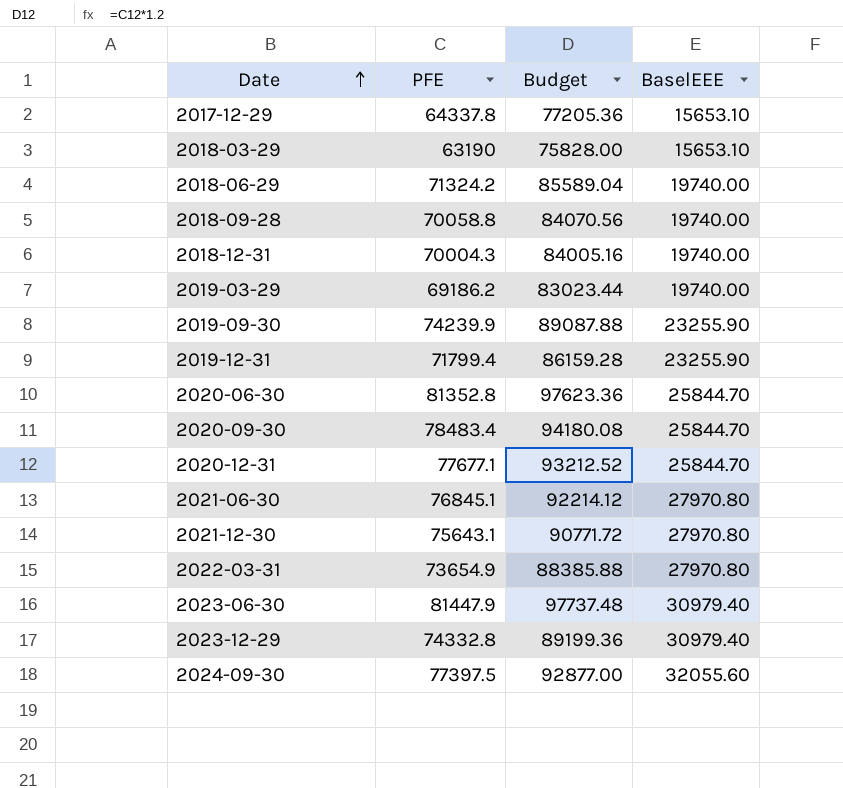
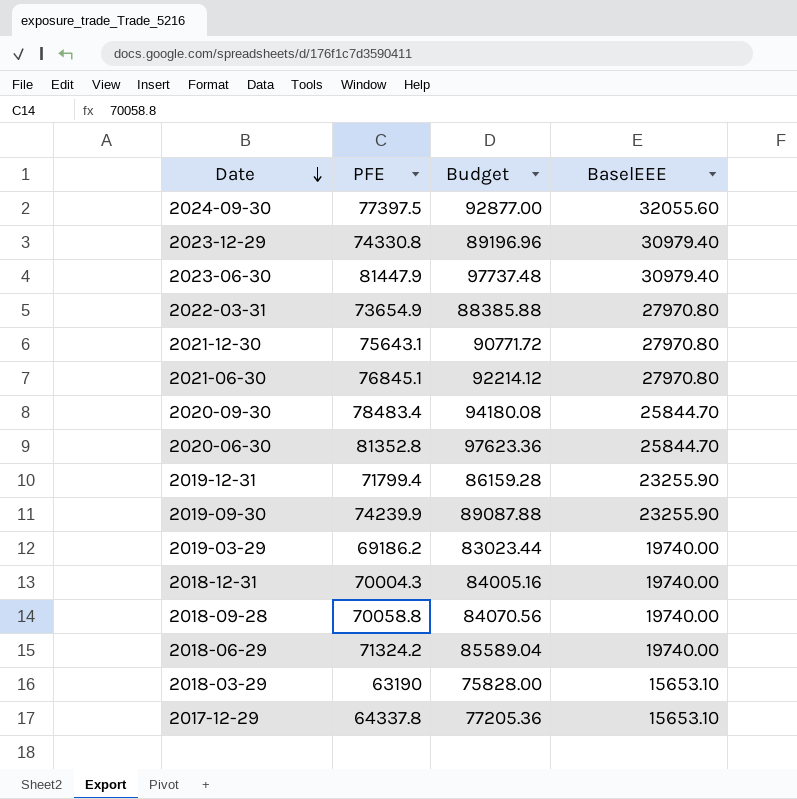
row order: Date ascending -> Date descending
row 2020-12-31: 77677.1 | 93212.52 | 25844.70 -> none
2023-12-29 | PFE: 74332.8 -> 74330.8
2023-12-29 | Budget: 89199.36 -> 89196.96

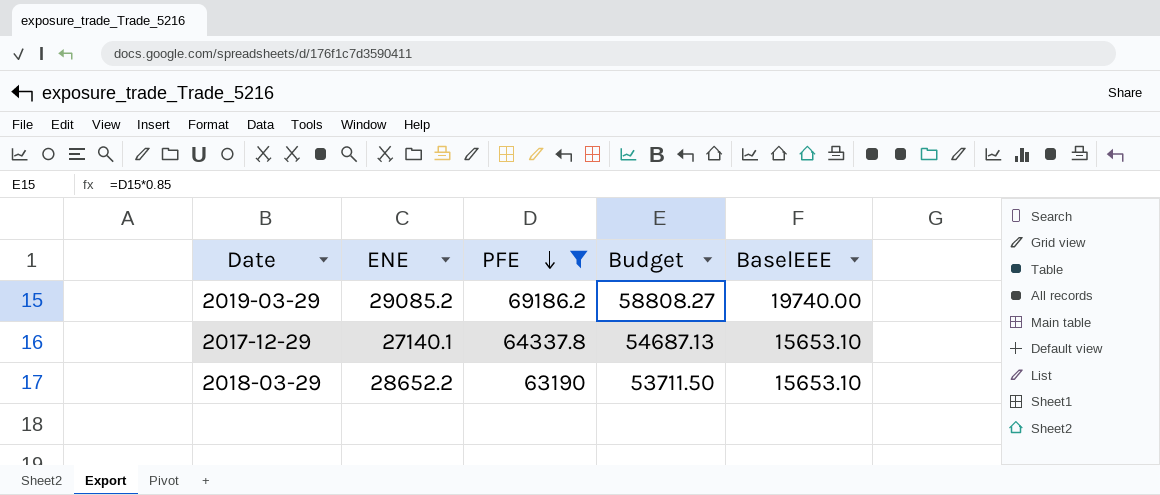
filter: none -> PFE <= 69186.2
row order: Date descending -> PFE descending
column ENE | position: none -> 2
column Budget | formula: [PFE] * 1.2 -> [PFE] * 0.85

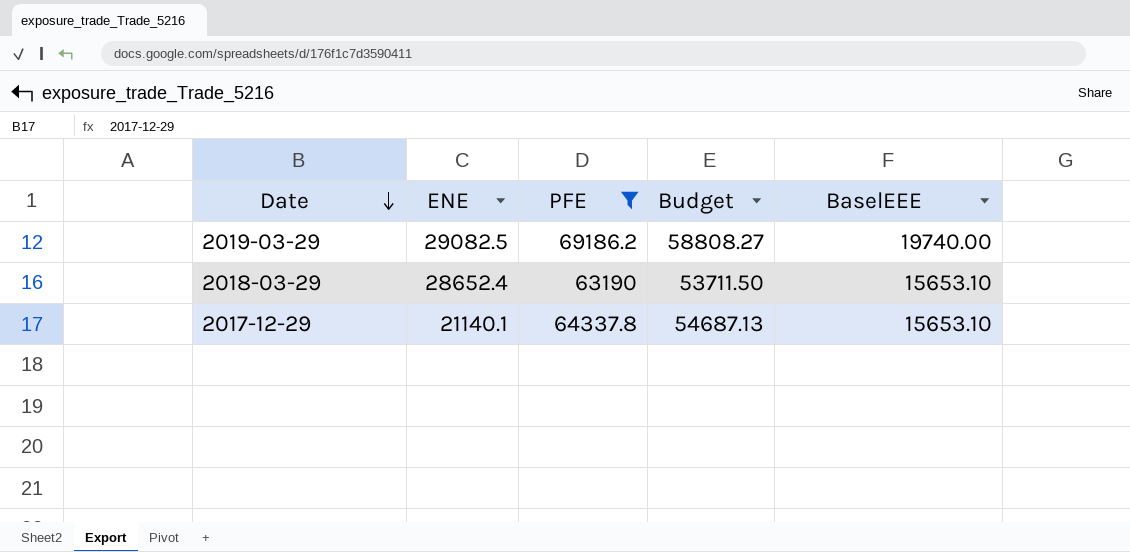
row order: PFE descending -> Date descending
2019-03-29 | ENE: 29085.2 -> 29082.5
2018-03-29 | ENE: 28652.2 -> 28652.4
2017-12-29 | ENE: 27140.1 -> 21140.1

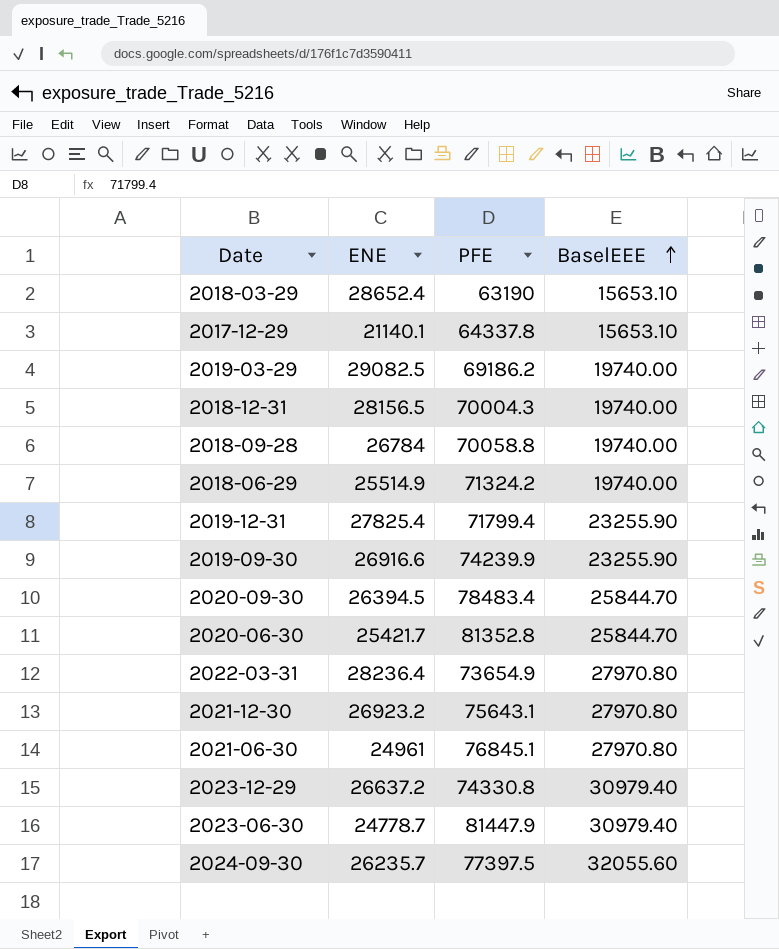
filter: PFE <= 69186.2 -> none
row order: Date descending -> BaselEEE ascending
column Budget | formula: [PFE] * 0.85 -> none

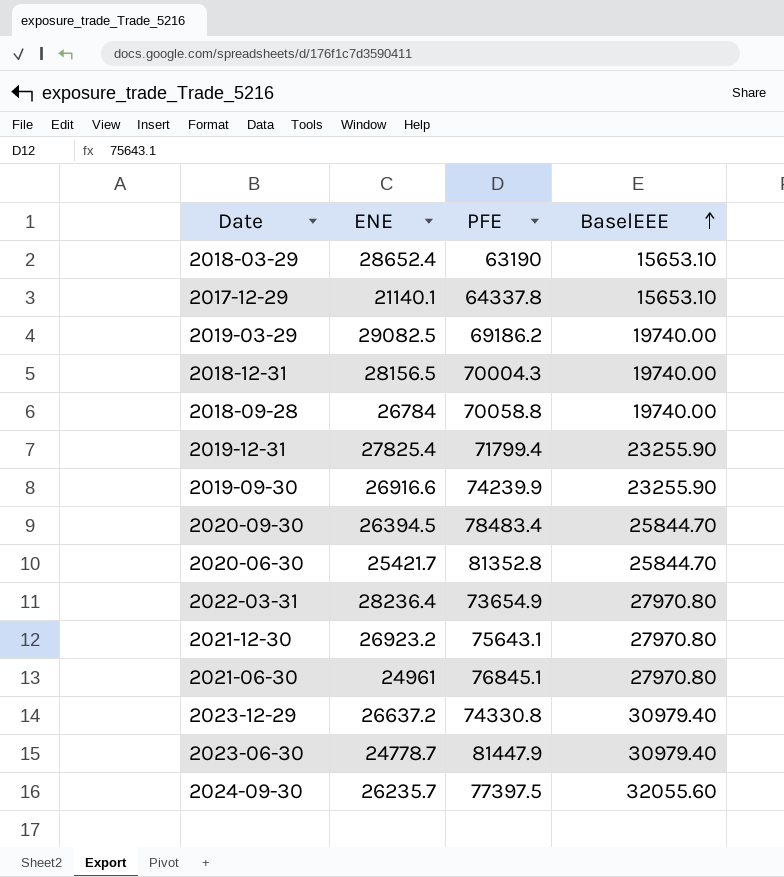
row 2018-06-29: 25514.9 | 71324.2 | 19740.00 -> none

